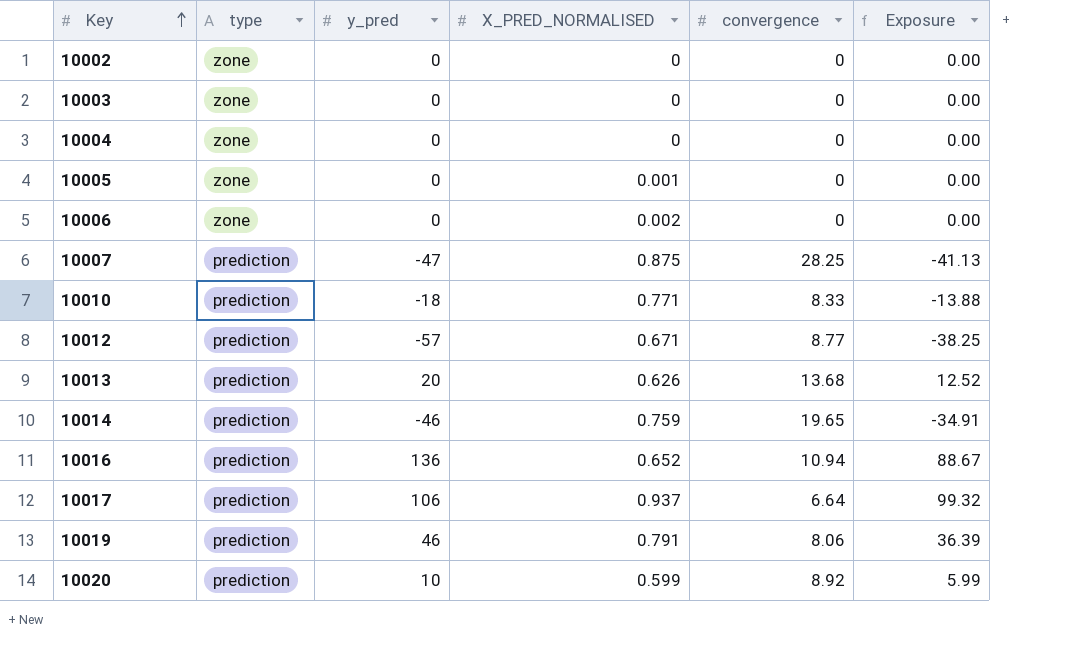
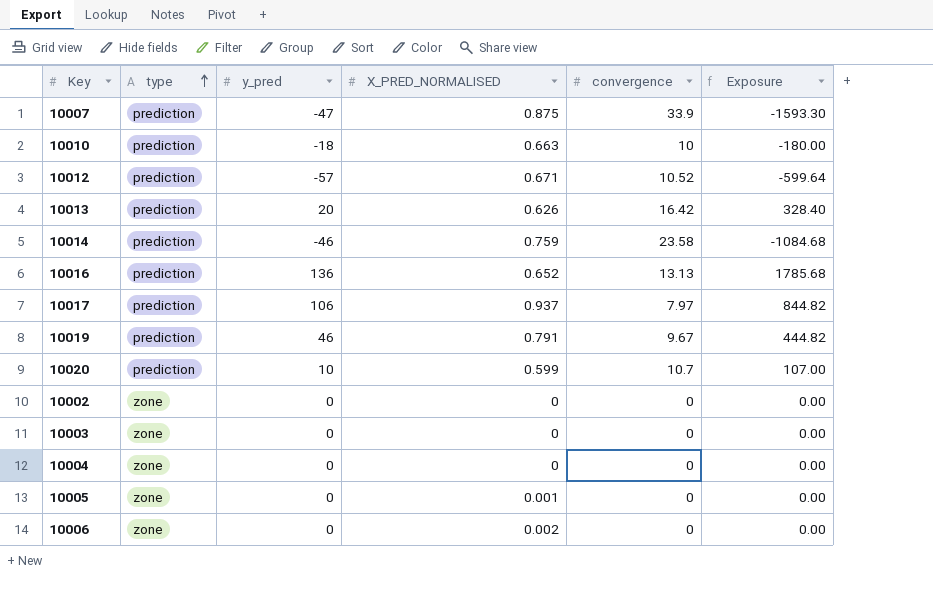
row order: Key ascending -> type ascending
column Exposure | formula: [y_pred] * [X_PRED_NORMALISED] -> [y_pred] * [convergence]
10007 | convergence: 28.25 -> 33.9
10010 | X_PRED_NORMALISED: 0.771 -> 0.663
10010 | convergence: 8.33 -> 10
10012 | convergence: 8.77 -> 10.52
10013 | convergence: 13.68 -> 16.42
10014 | convergence: 19.65 -> 23.58
10016 | convergence: 10.94 -> 13.13
10017 | convergence: 6.64 -> 7.97
10019 | convergence: 8.06 -> 9.67
10020 | convergence: 8.92 -> 10.7

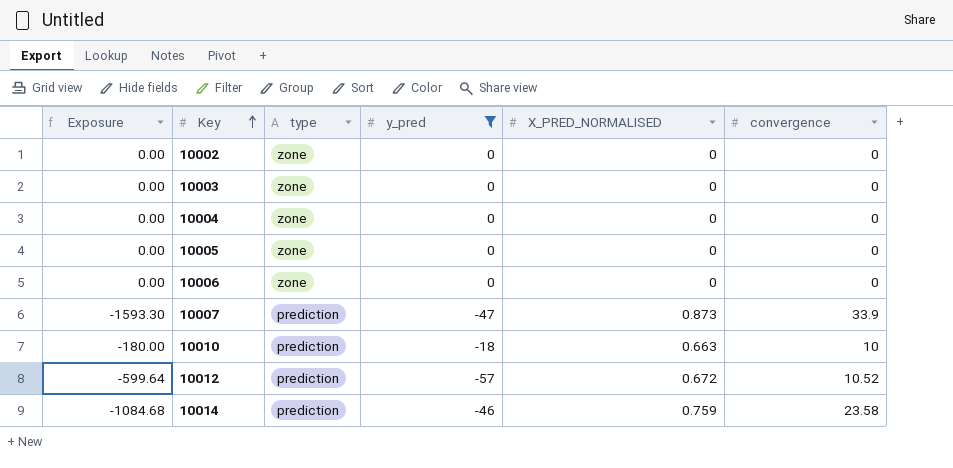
filter: none -> y_pred <= 0
row order: type ascending -> Key ascending
column Exposure | position: 6 -> 1
10005 | X_PRED_NORMALISED: 0.001 -> 0
10006 | X_PRED_NORMALISED: 0.002 -> 0
10007 | X_PRED_NORMALISED: 0.875 -> 0.873
10012 | X_PRED_NORMALISED: 0.671 -> 0.672

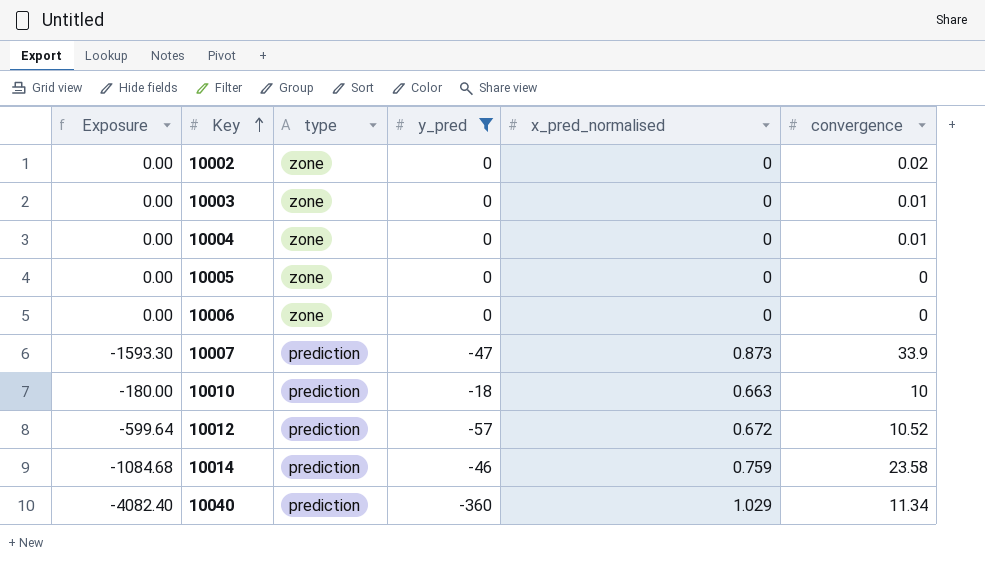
column name: X_PRED_NORMALISED -> x_pred_normalised
10002 | convergence: 0 -> 0.02
10003 | convergence: 0 -> 0.01
10004 | convergence: 0 -> 0.01
row 10040: none -> -4082.40 | prediction | -360 | 1.029 | 11.34

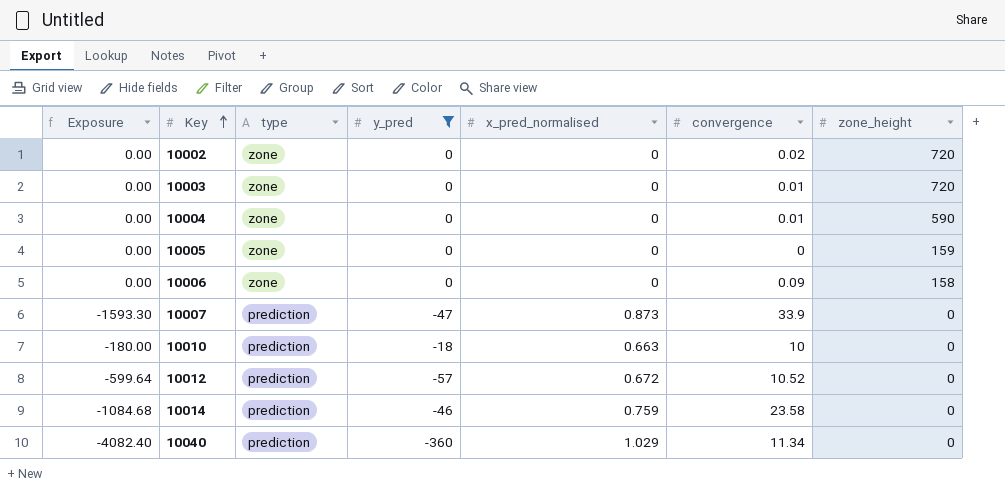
column zone_height | position: none -> 7
10006 | convergence: 0 -> 0.09

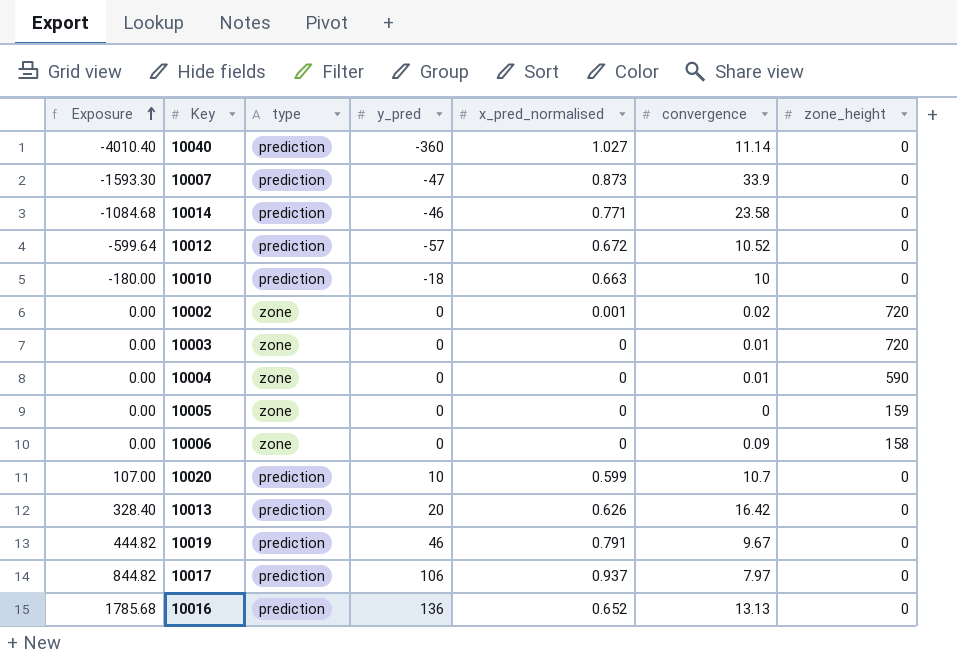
filter: y_pred <= 0 -> none
row order: Key ascending -> Exposure ascending
10040 | Exposure: -4082.40 -> -4010.40
10040 | x_pred_normalised: 1.029 -> 1.027
10040 | convergence: 11.34 -> 11.14
10014 | x_pred_normalised: 0.759 -> 0.771
10002 | x_pred_normalised: 0 -> 0.001

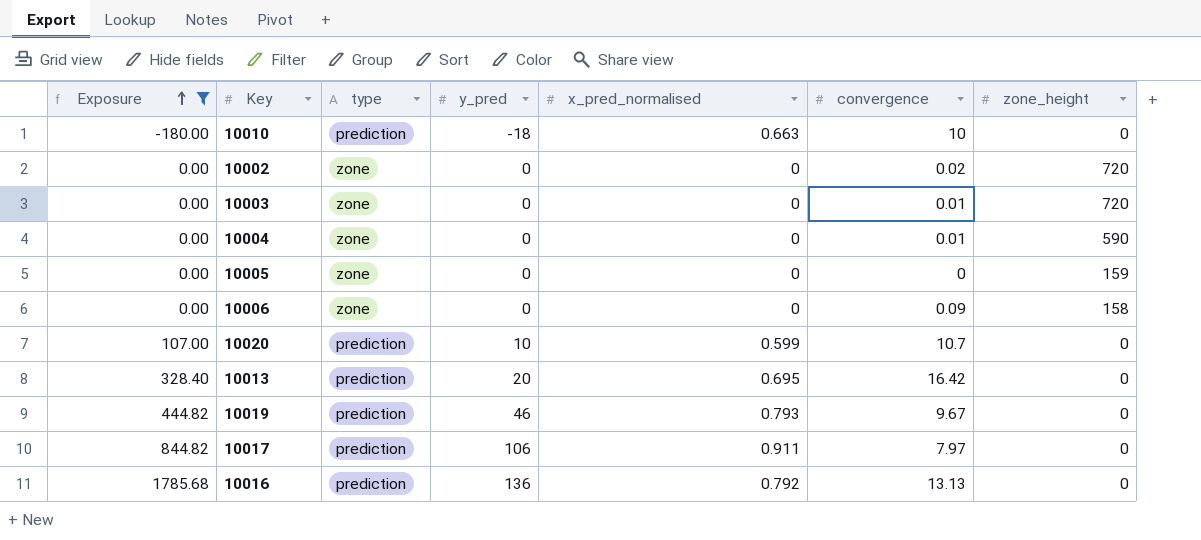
filter: none -> Exposure >= -180.00
10002 | x_pred_normalised: 0.001 -> 0
10013 | x_pred_normalised: 0.626 -> 0.695
10019 | x_pred_normalised: 0.791 -> 0.793
10017 | x_pred_normalised: 0.937 -> 0.911
10016 | x_pred_normalised: 0.652 -> 0.792

